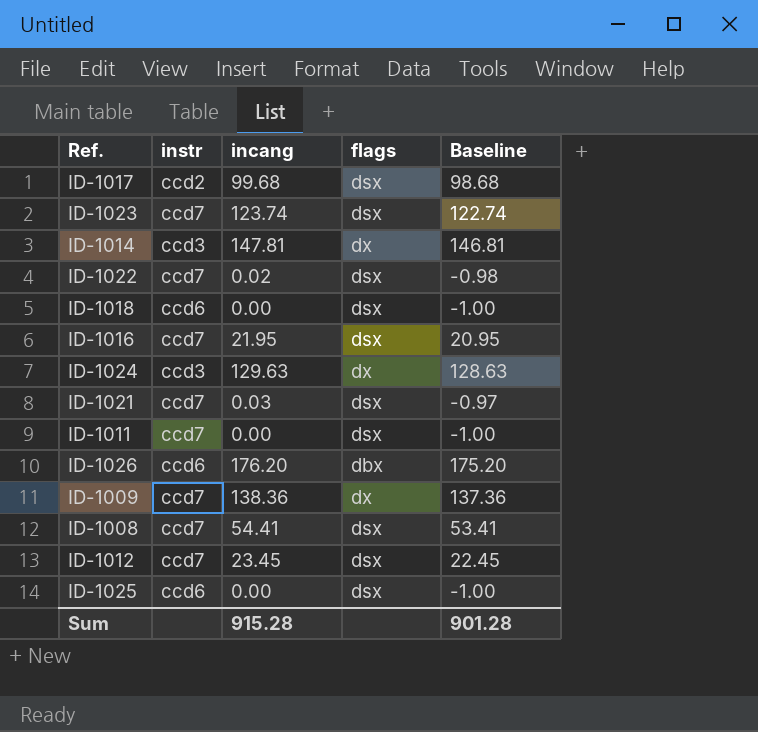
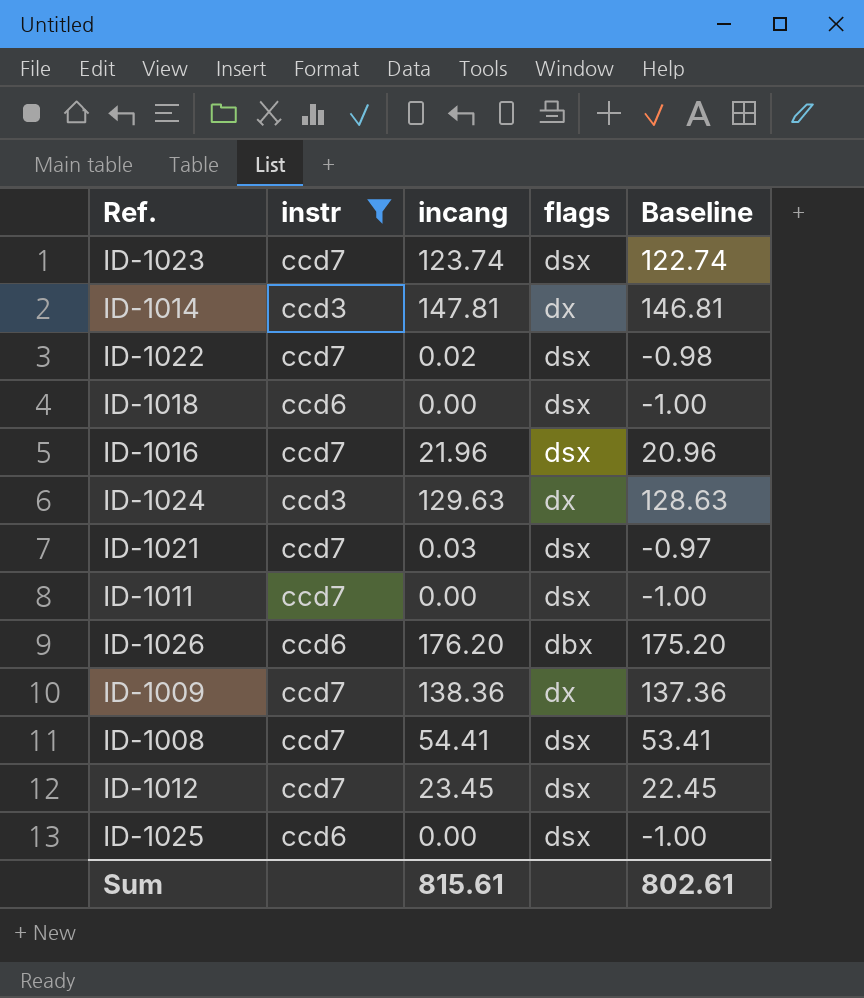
filter: none -> instr != ccd2
ID-1016 | incang: 21.95 -> 21.96
ID-1016 | Baseline: 20.95 -> 20.96
Sum | incang: 915.28 -> 815.61
Sum | Baseline: 901.28 -> 802.61

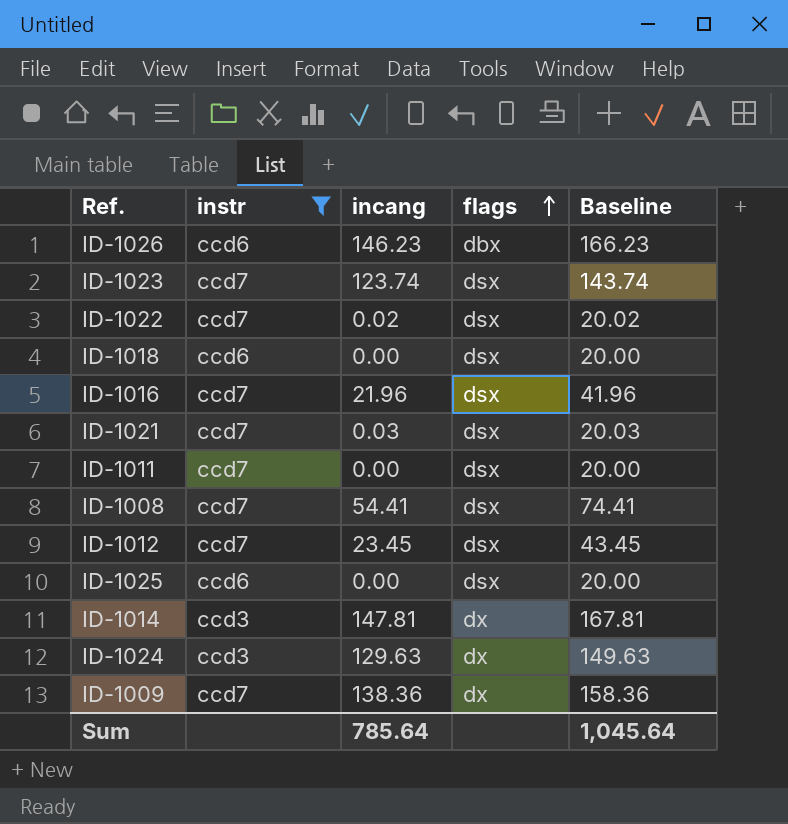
row order: none -> flags ascending
column Baseline | formula: [incang] - 1 -> [incang] + 20
ID-1026 | incang: 176.20 -> 146.23
Sum | incang: 815.61 -> 785.64
Sum | Baseline: 802.61 -> 1,045.64

